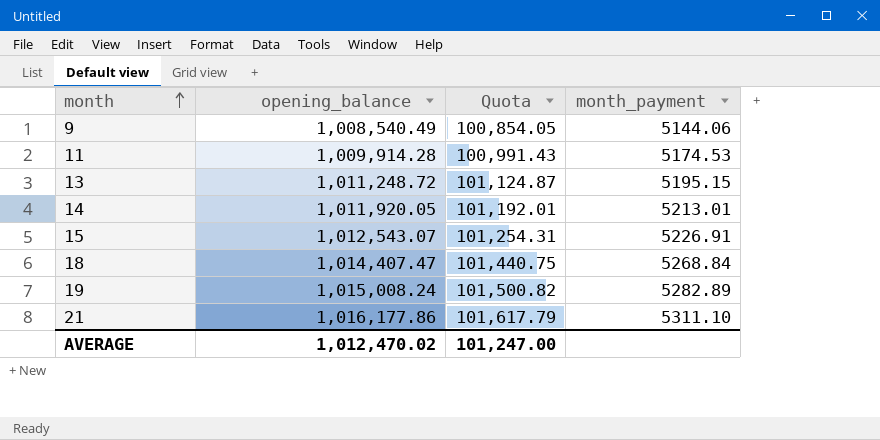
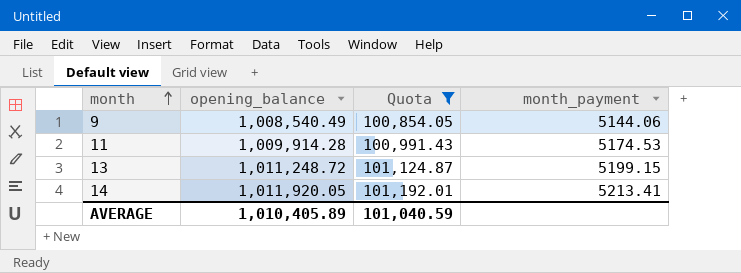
filter: none -> Quota <= 101,192.01
13 | month_payment: 5195.15 -> 5199.15
14 | month_payment: 5213.01 -> 5213.41
AVERAGE | opening_balance: 1,012,470.02 -> 1,010,405.89
AVERAGE | Quota: 101,247.00 -> 101,040.59

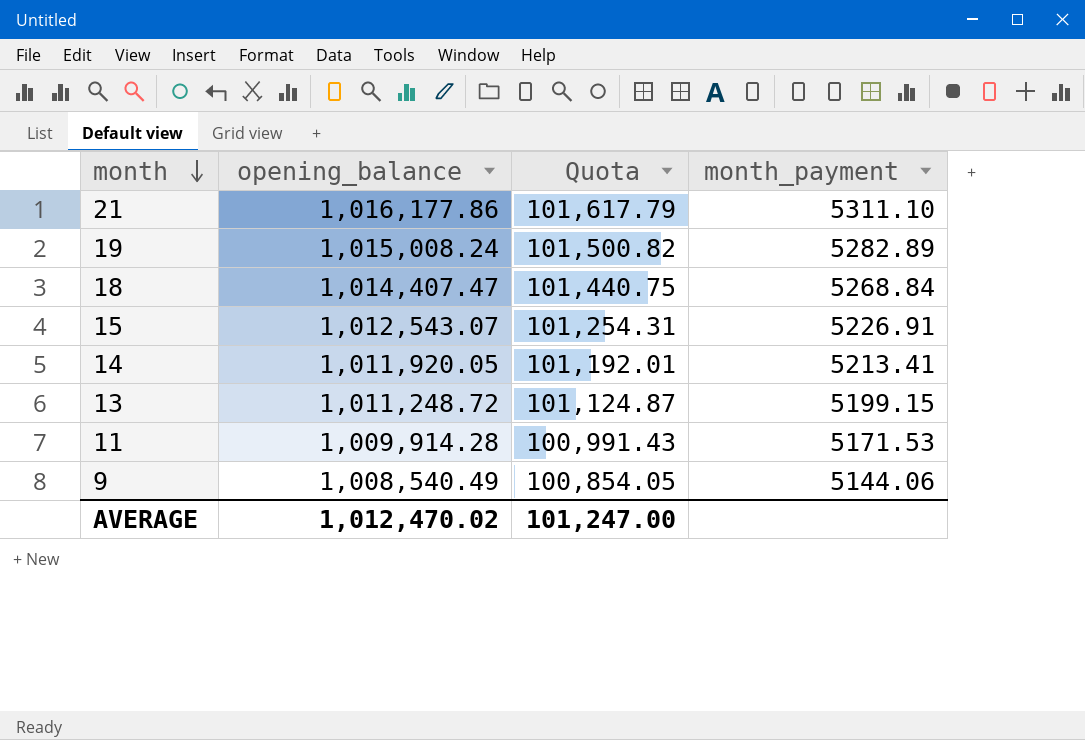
filter: Quota <= 101,192.01 -> none
row order: month ascending -> month descending
11 | month_payment: 5174.53 -> 5171.53
AVERAGE | opening_balance: 1,010,405.89 -> 1,012,470.02
AVERAGE | Quota: 101,040.59 -> 101,247.00

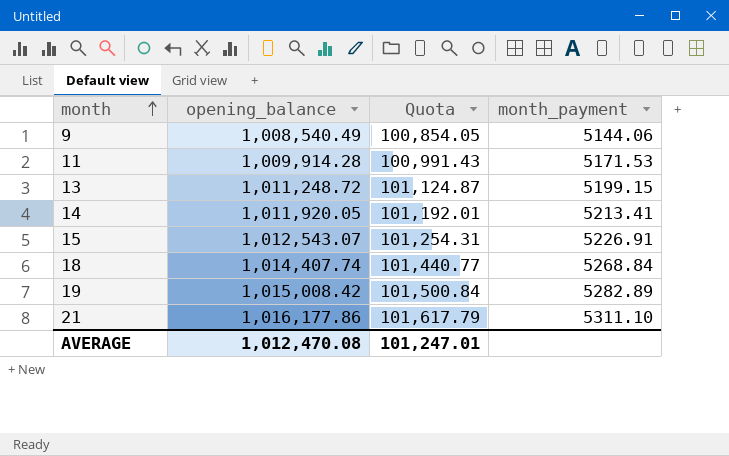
row order: month descending -> month ascending
18 | opening_balance: 1,014,407.47 -> 1,014,407.74
18 | Quota: 101,440.75 -> 101,440.77
19 | opening_balance: 1,015,008.24 -> 1,015,008.42
19 | Quota: 101,500.82 -> 101,500.84
AVERAGE | opening_balance: 1,012,470.02 -> 1,012,470.08
AVERAGE | Quota: 101,247.00 -> 101,247.01

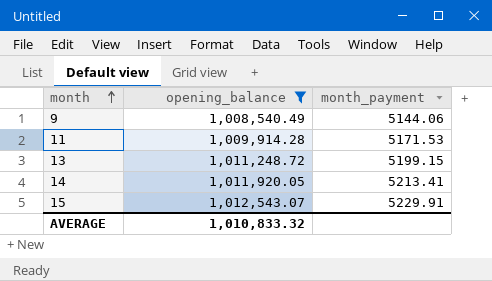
filter: none -> opening_balance <= 1,012,543.07
column Quota | formula: [opening_balance] * 0.1 -> none
15 | month_payment: 5226.91 -> 5229.91
AVERAGE | opening_balance: 1,012,470.08 -> 1,010,833.32

